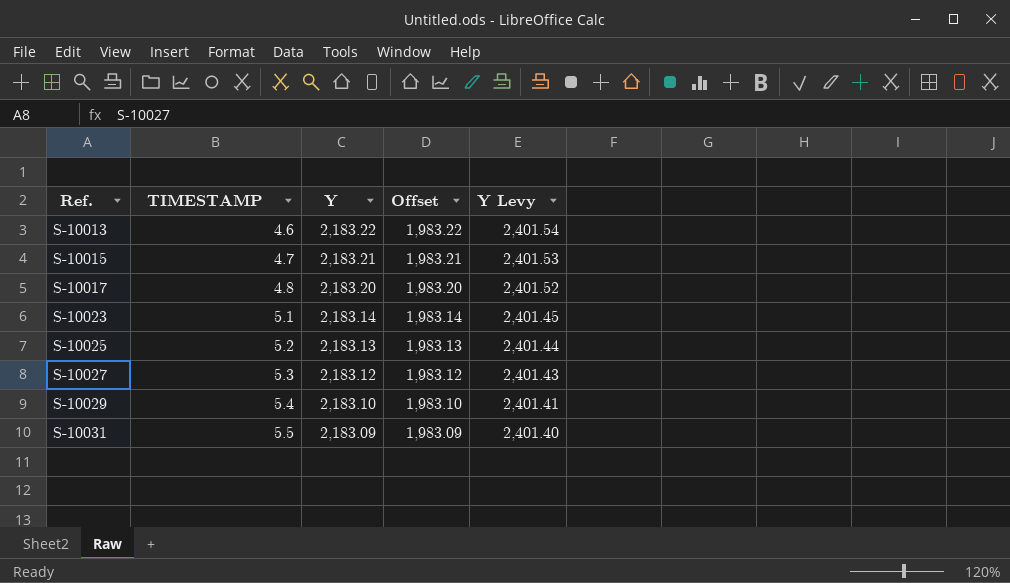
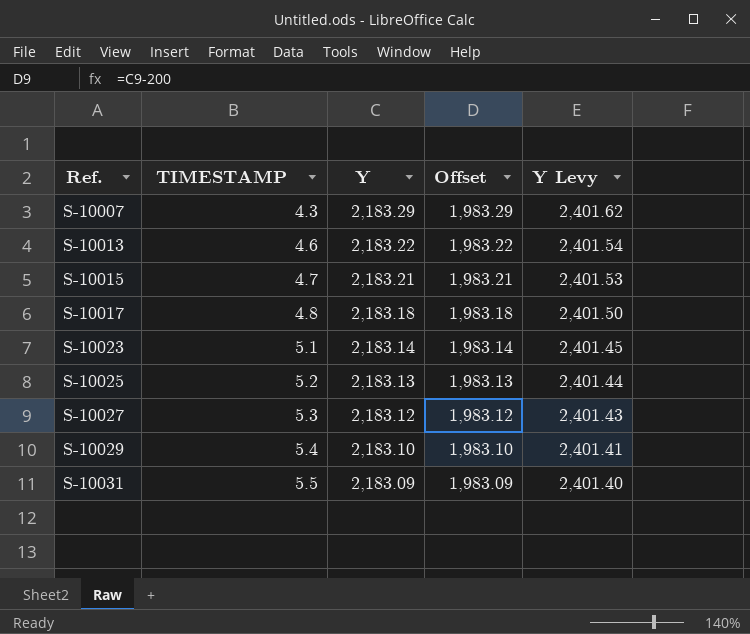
row S-10007: none -> 4.3 | 2,183.29 | 1,983.29 | 2,401.62
S-10017 | Y: 2,183.20 -> 2,183.18
S-10017 | Offset: 1,983.20 -> 1,983.18
S-10017 | Y Levy: 2,401.52 -> 2,401.50

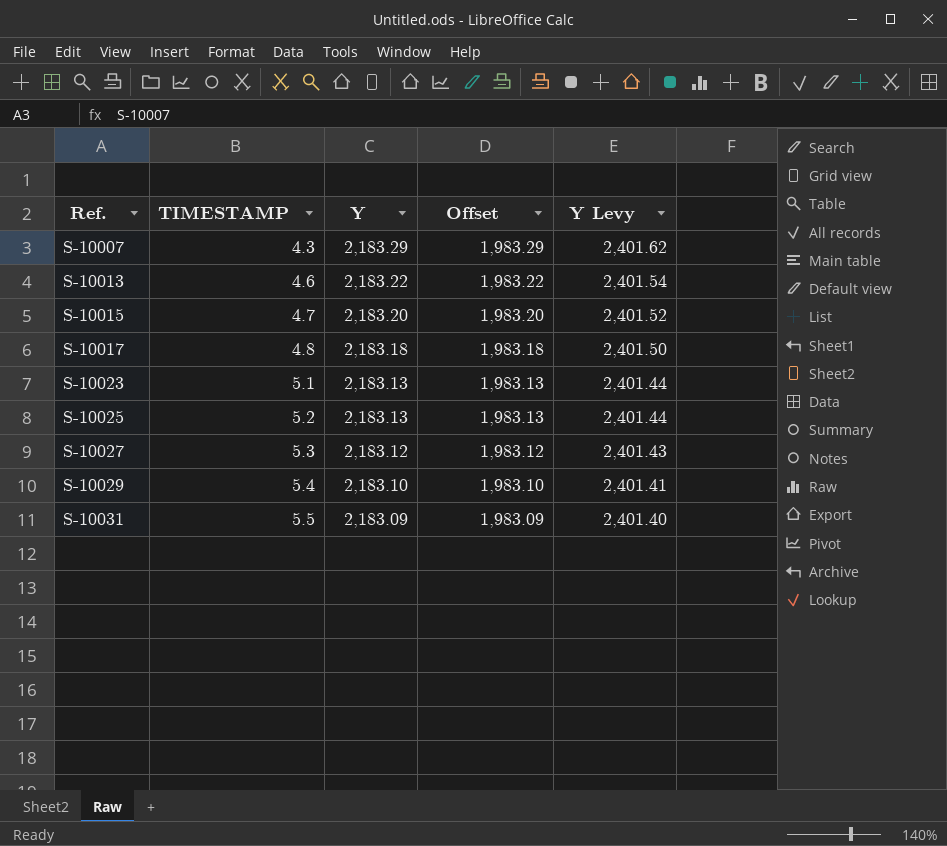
S-10015 | Y: 2,183.21 -> 2,183.20
S-10015 | Offset: 1,983.21 -> 1,983.20
S-10015 | Y Levy: 2,401.53 -> 2,401.52
S-10023 | Y: 2,183.14 -> 2,183.13
S-10023 | Offset: 1,983.14 -> 1,983.13
S-10023 | Y Levy: 2,401.45 -> 2,401.44

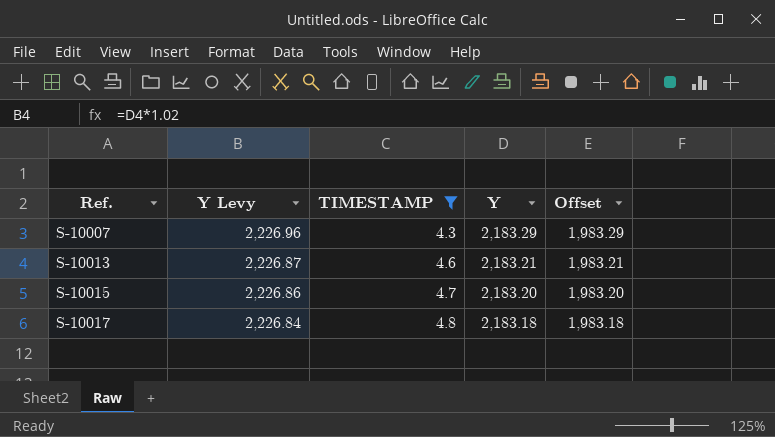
filter: none -> TIMESTAMP <= 4.8
column Y Levy | formula: [Y] * 1.1 -> [Y] * 1.02
column Y Levy | position: 5 -> 2
S-10013 | Y: 2,183.22 -> 2,183.21
S-10013 | Offset: 1,983.22 -> 1,983.21

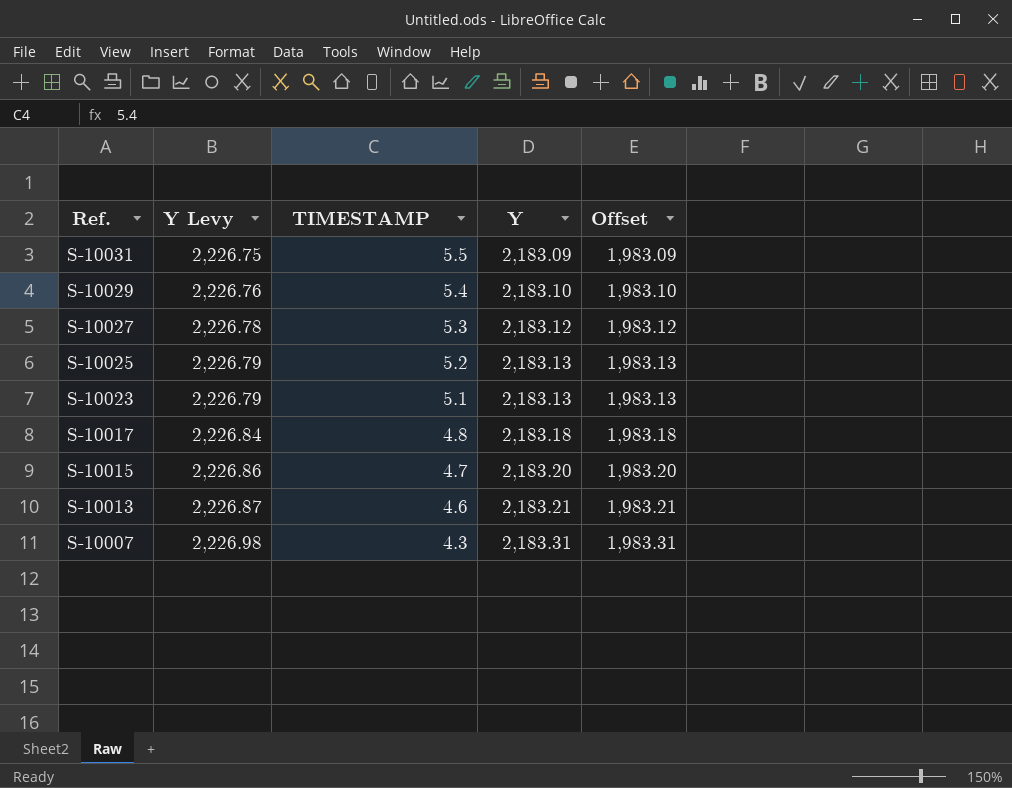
filter: TIMESTAMP <= 4.8 -> none
row order: Ref. ascending -> Ref. descending
S-10007 | Y Levy: 2,226.96 -> 2,226.98
S-10007 | Y: 2,183.29 -> 2,183.31
S-10007 | Offset: 1,983.29 -> 1,983.31

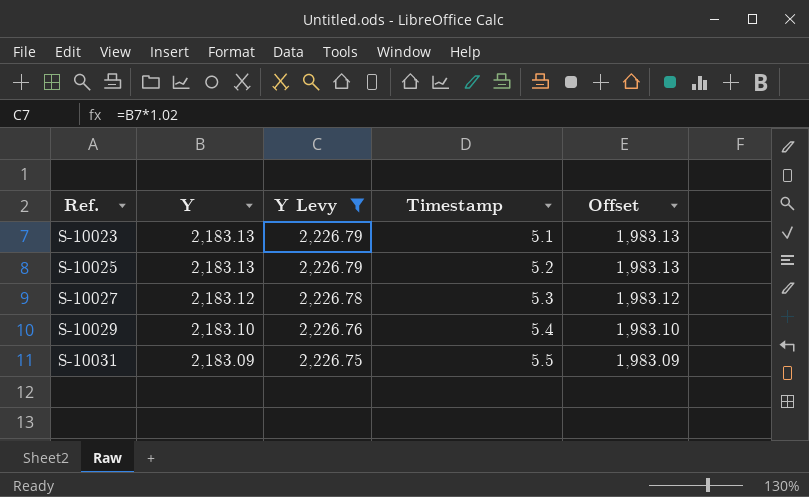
filter: none -> Y Levy <= 2,226.79
row order: Ref. descending -> Ref. ascending
column Y | position: 4 -> 2
column name: TIMESTAMP -> Timestamp

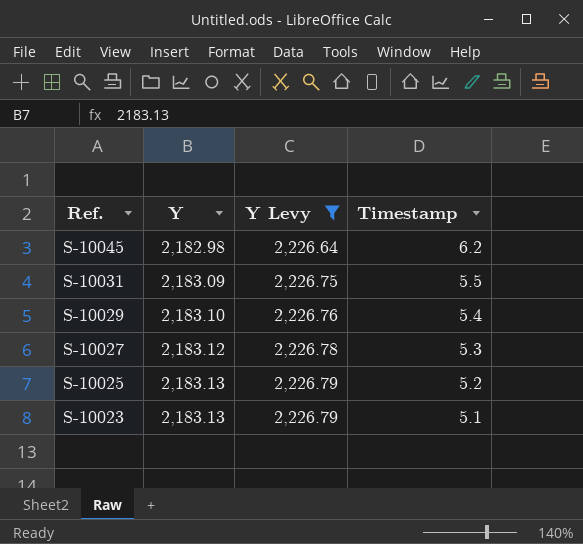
row order: Ref. ascending -> Ref. descending
column Offset | formula: [Y] - 200 -> none
row S-10045: none -> 2,182.98 | 2,226.64 | 6.2

